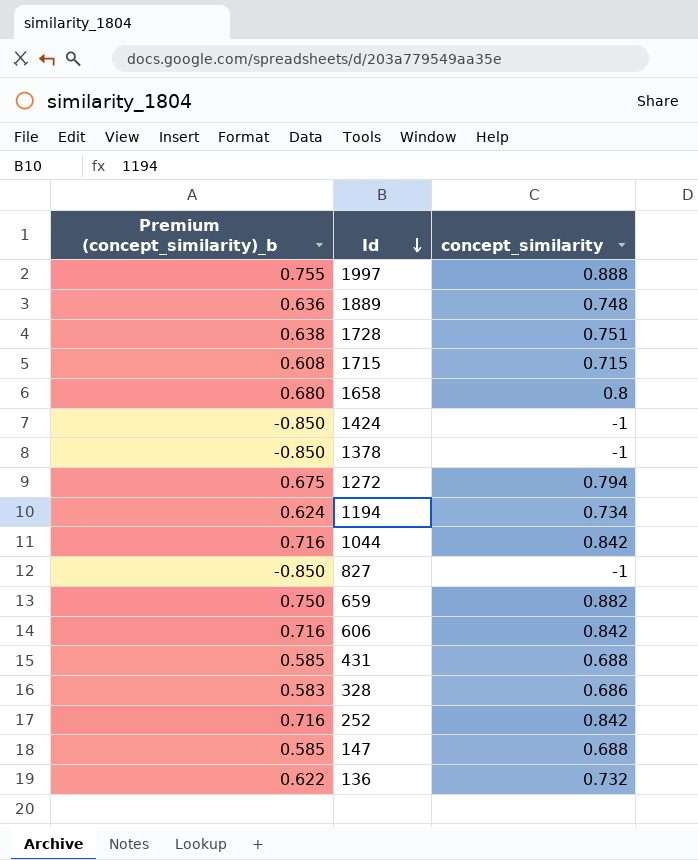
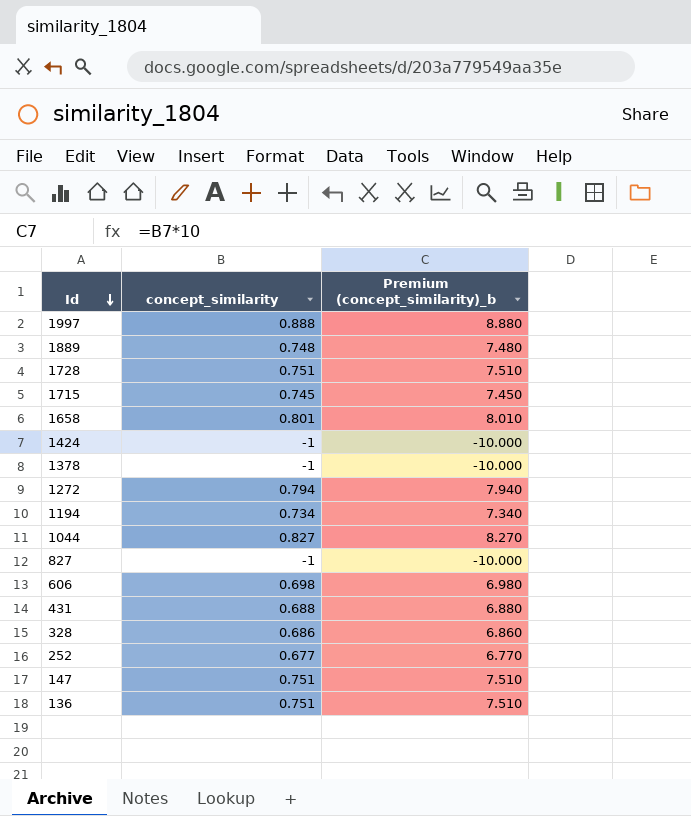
column Premium (concept_similarity)_b | formula: [concept_similarity] * 0.85 -> [concept_similarity] * 10
column Premium (concept_similarity)_b | position: 1 -> 3
row 659: 0.750 | 0.882 -> none
1715 | concept_similarity: 0.715 -> 0.745
1658 | concept_similarity: 0.8 -> 0.801
1044 | concept_similarity: 0.842 -> 0.827
606 | concept_similarity: 0.842 -> 0.698
252 | concept_similarity: 0.842 -> 0.677
147 | concept_similarity: 0.688 -> 0.751
136 | concept_similarity: 0.732 -> 0.751

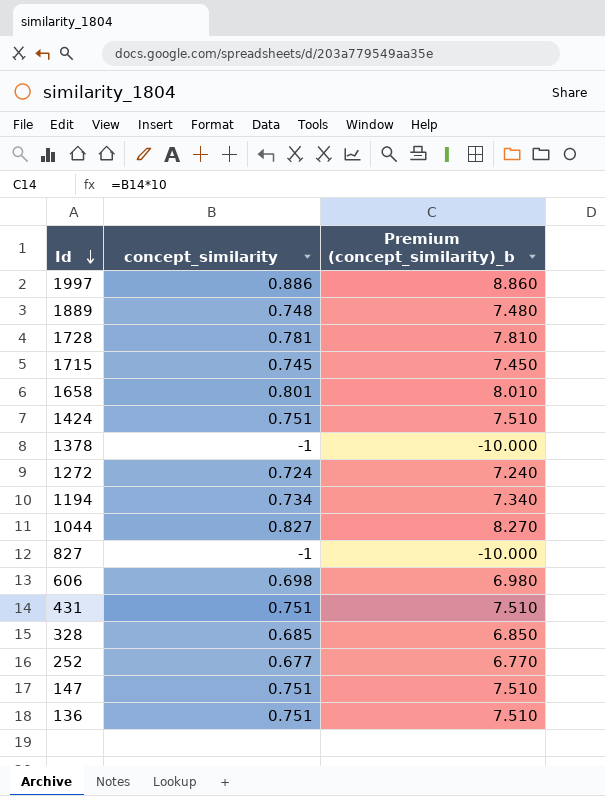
1997 | concept_similarity: 0.888 -> 0.886
1997 | Premium (concept_similarity)_b: 8.880 -> 8.860
1728 | concept_similarity: 0.751 -> 0.781
1728 | Premium (concept_similarity)_b: 7.510 -> 7.810
1424 | concept_similarity: -1 -> 0.751
1424 | Premium (concept_similarity)_b: -10.000 -> 7.510
1272 | concept_similarity: 0.794 -> 0.724
1272 | Premium (concept_similarity)_b: 7.940 -> 7.240
431 | concept_similarity: 0.688 -> 0.751
431 | Premium (concept_similarity)_b: 6.880 -> 7.510
328 | concept_similarity: 0.686 -> 0.685
328 | Premium (concept_similarity)_b: 6.860 -> 6.850

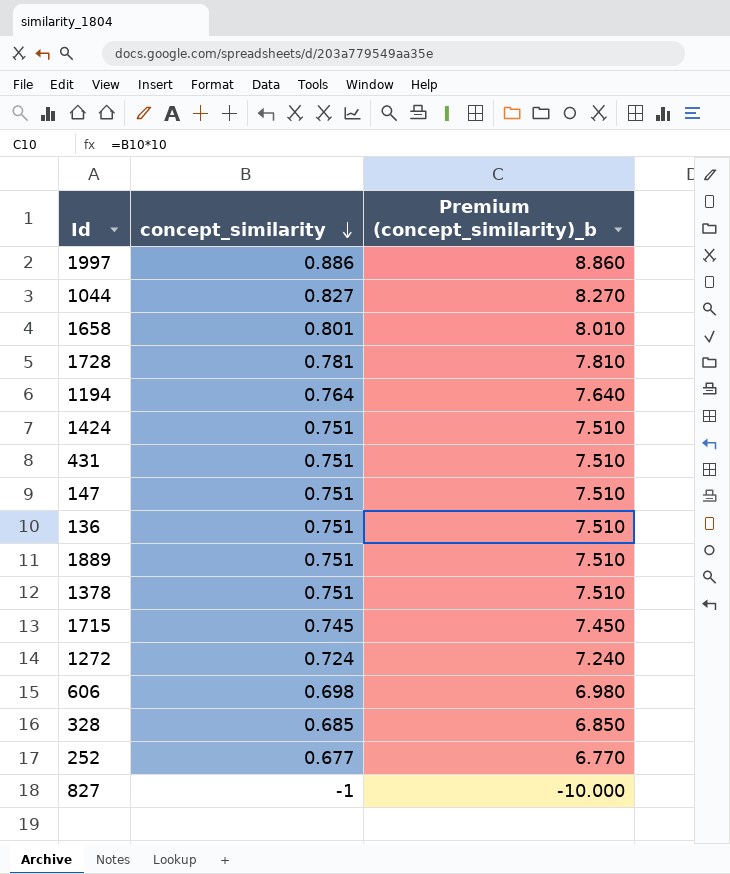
row order: Id descending -> concept_similarity descending
1194 | concept_similarity: 0.734 -> 0.764
1194 | Premium (concept_similarity)_b: 7.340 -> 7.640
1889 | concept_similarity: 0.748 -> 0.751
1889 | Premium (concept_similarity)_b: 7.480 -> 7.510
1378 | concept_similarity: -1 -> 0.751
1378 | Premium (concept_similarity)_b: -10.000 -> 7.510

